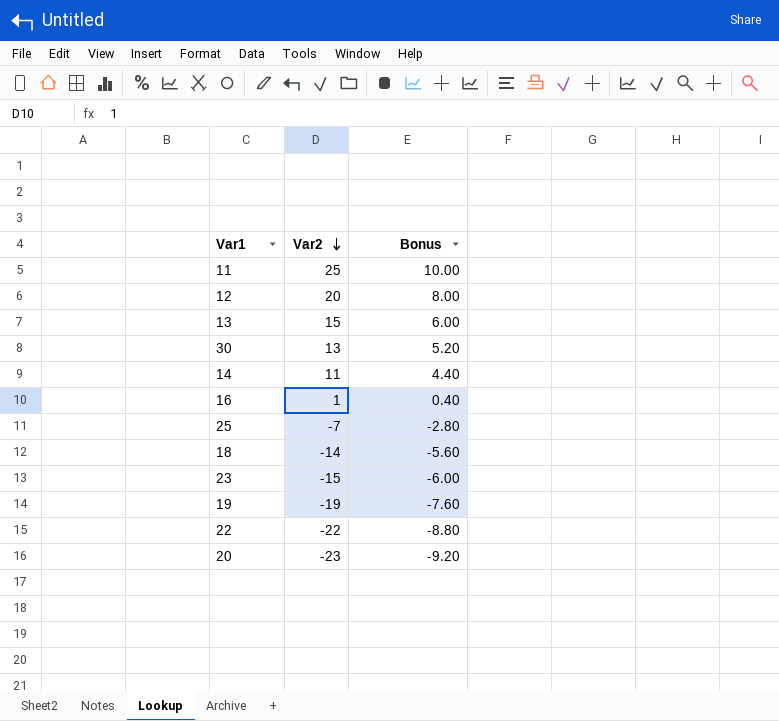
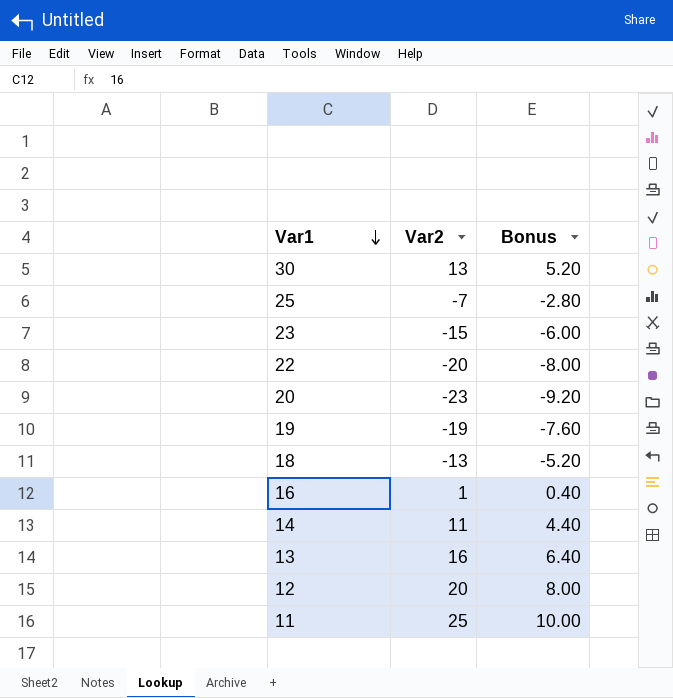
row order: Var2 descending -> Var1 descending
22 | Var2: -22 -> -20
22 | Bonus: -8.80 -> -8.00
18 | Var2: -14 -> -13
18 | Bonus: -5.60 -> -5.20
13 | Var2: 15 -> 16
13 | Bonus: 6.00 -> 6.40

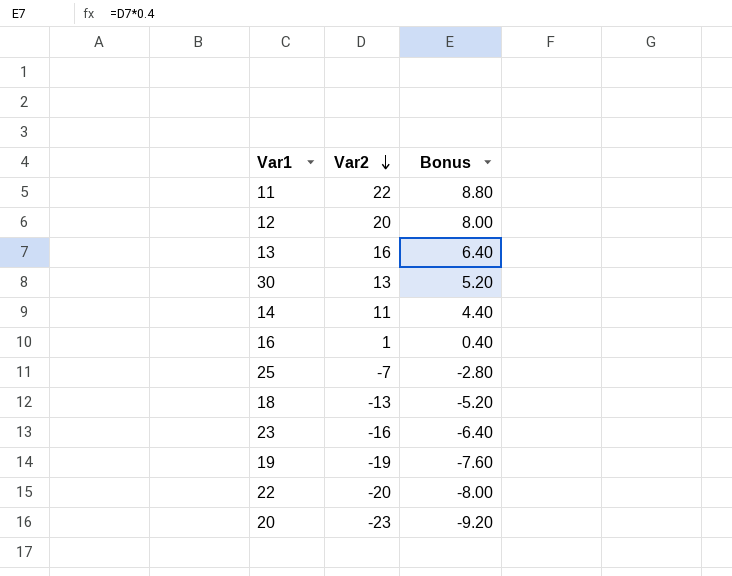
row order: Var1 descending -> Var2 descending
11 | Var2: 25 -> 22
11 | Bonus: 10.00 -> 8.80
23 | Var2: -15 -> -16
23 | Bonus: -6.00 -> -6.40

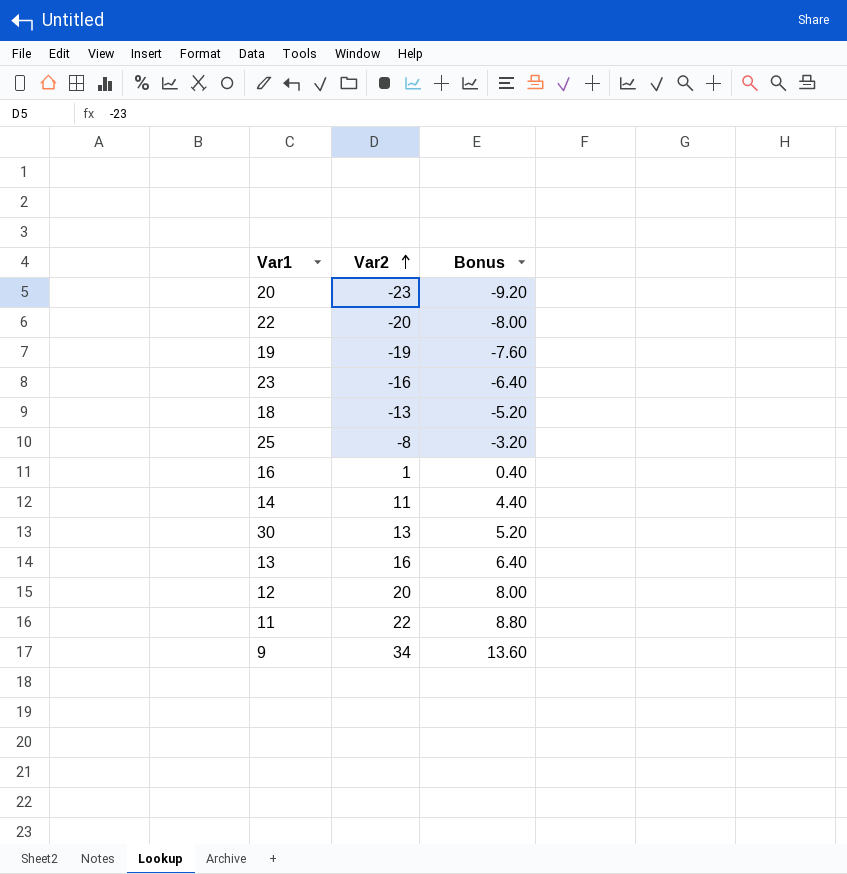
row order: Var2 descending -> Var2 ascending
25 | Var2: -7 -> -8
25 | Bonus: -2.80 -> -3.20
row 9: none -> 34 | 13.60

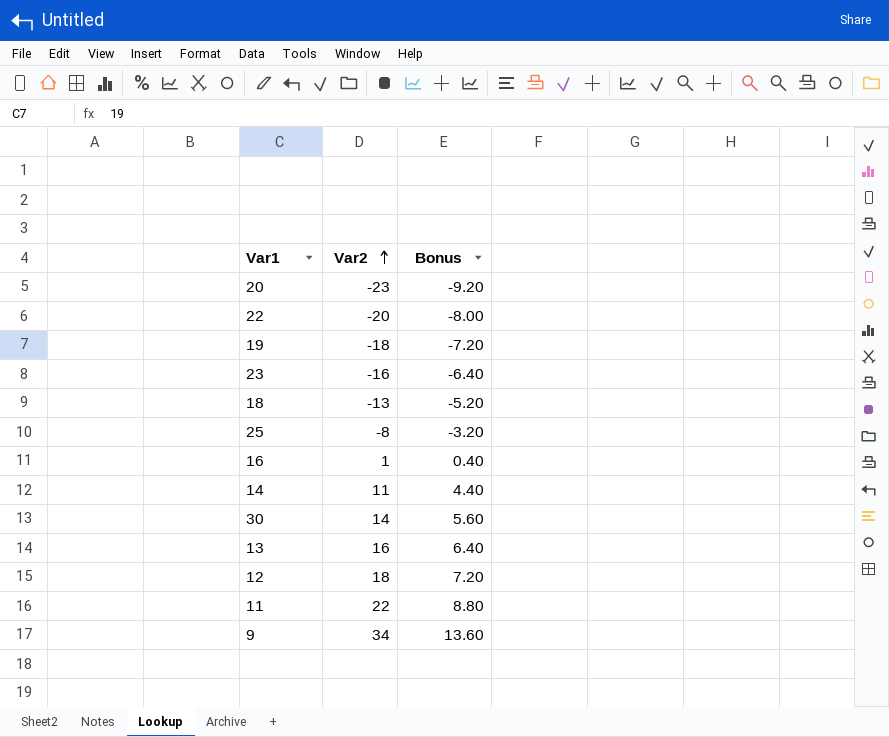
19 | Var2: -19 -> -18
19 | Bonus: -7.60 -> -7.20
30 | Var2: 13 -> 14
30 | Bonus: 5.20 -> 5.60
12 | Var2: 20 -> 18
12 | Bonus: 8.00 -> 7.20

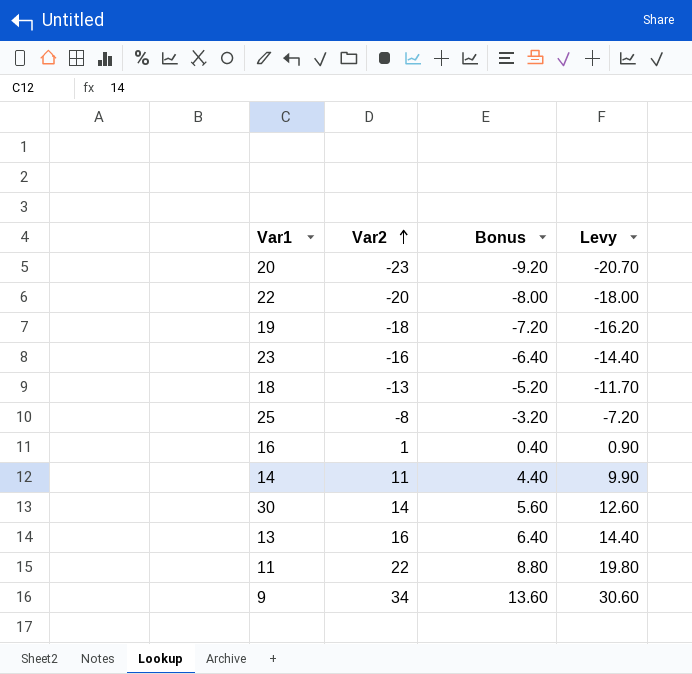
column Levy | formula: none -> [Var2] * 0.9
row 12: 18 | 7.20 -> none

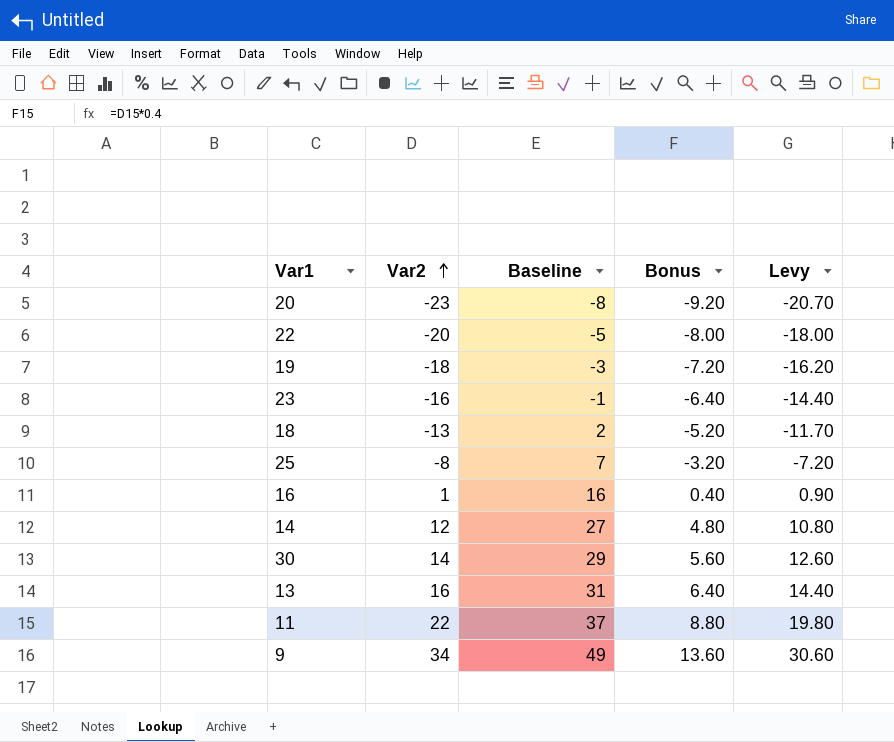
column Baseline | formula: none -> [Var2] + 15
14 | Var2: 11 -> 12
14 | Bonus: 4.40 -> 4.80
14 | Levy: 9.90 -> 10.80

